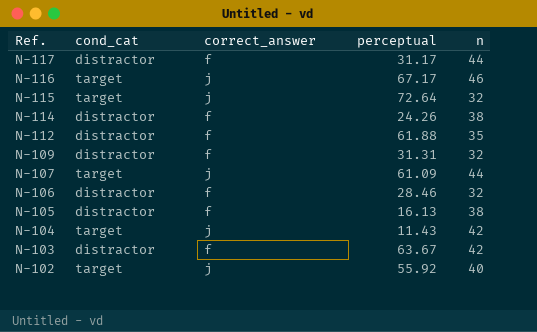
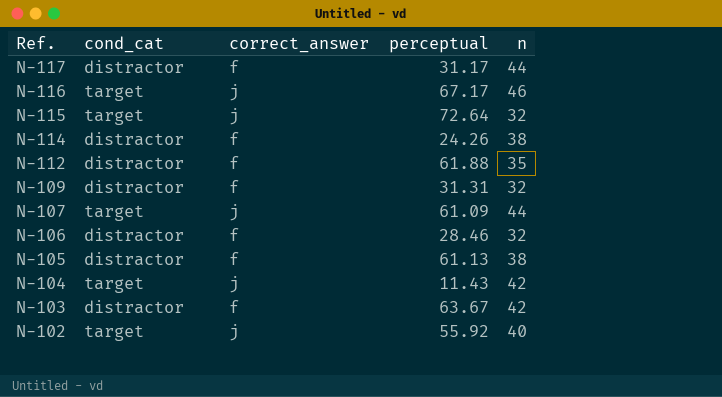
N-105 | perceptual: 16.13 -> 61.13

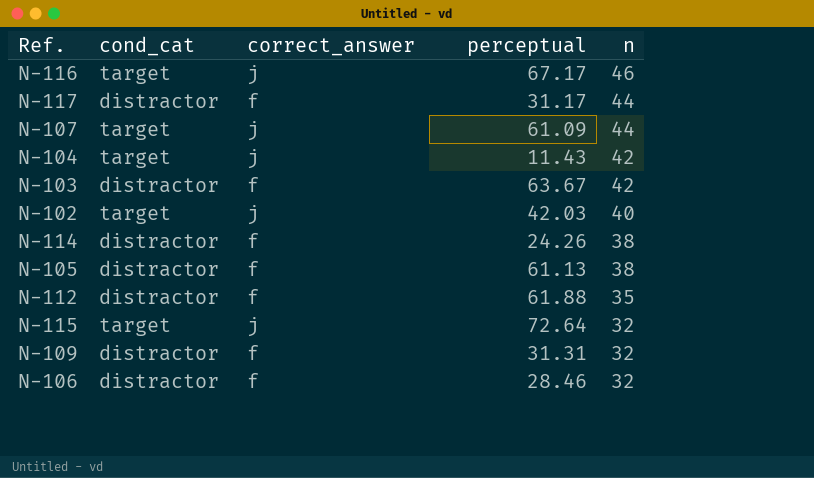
row order: Ref. descending -> n descending
N-102 | perceptual: 55.92 -> 42.03

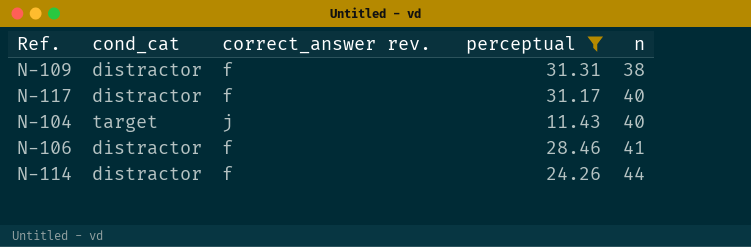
filter: none -> perceptual <= 31.31
row order: n descending -> n ascending
column name: correct_answer -> correct_answer rev.
N-109 | n: 32 -> 38
N-117 | n: 44 -> 40
N-104 | n: 42 -> 40
N-106 | n: 32 -> 41
N-114 | n: 38 -> 44

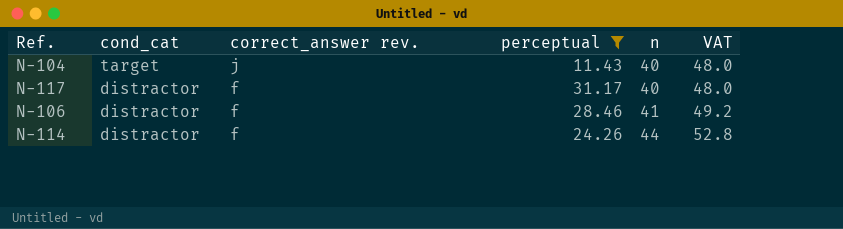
row order: n ascending -> cond_cat descending
column VAT | formula: none -> [n] * 1.2
row N-109: distractor | f | 31.31 | 38 -> none

